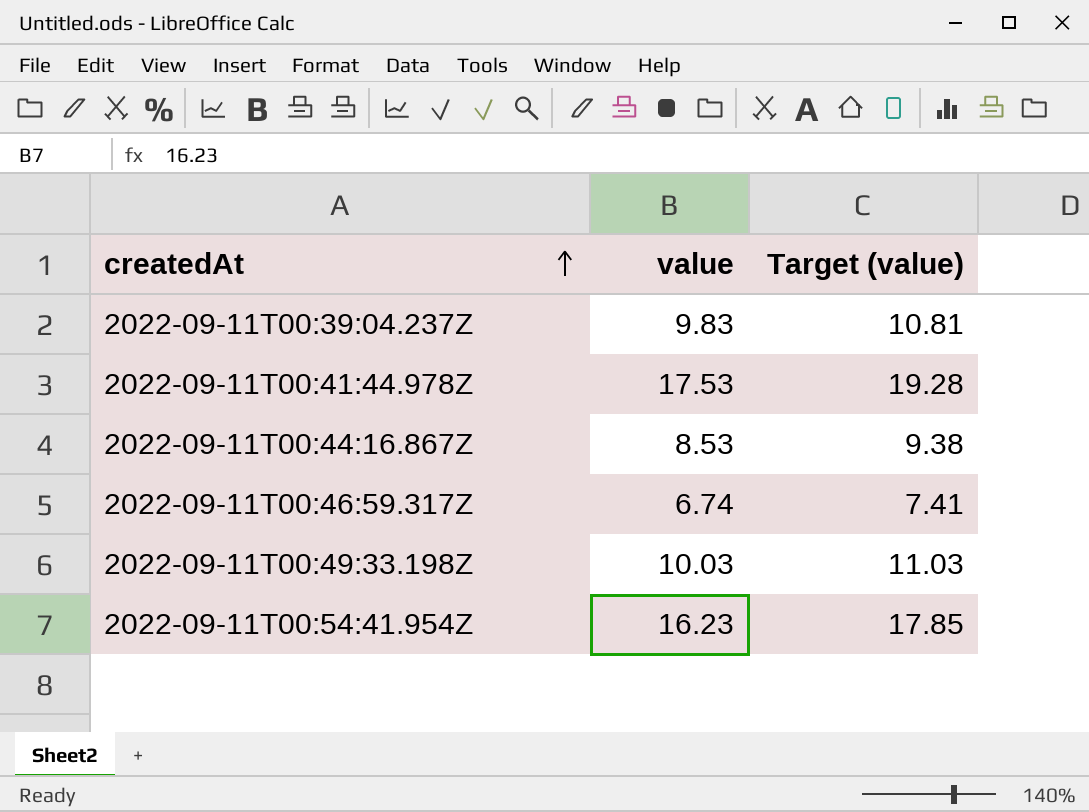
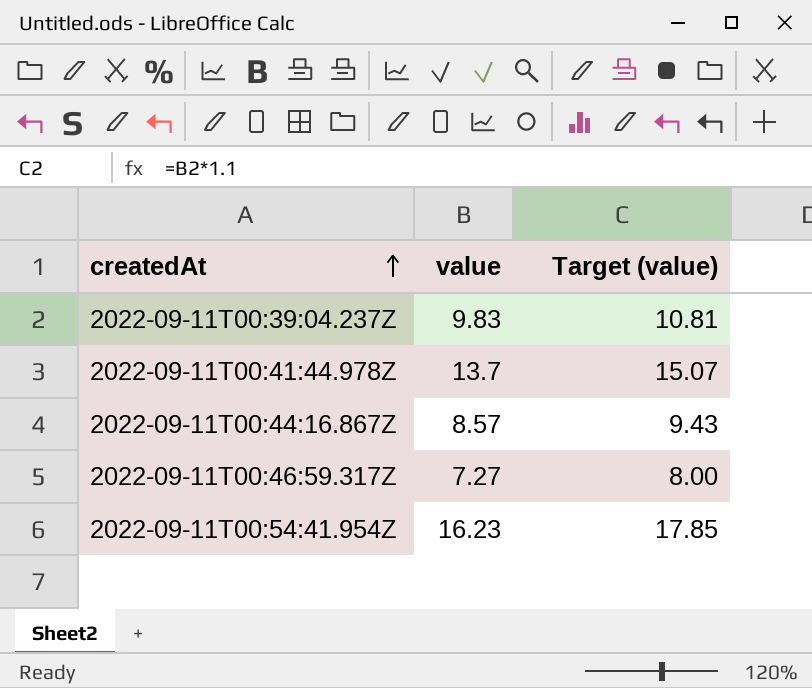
row 2022-09-11T00:49:33.198Z: 10.03 | 11.03 -> none
2022-09-11T00:41:44.978Z | value: 17.53 -> 13.7
2022-09-11T00:41:44.978Z | Target (value): 19.28 -> 15.07
2022-09-11T00:44:16.867Z | value: 8.53 -> 8.57
2022-09-11T00:44:16.867Z | Target (value): 9.38 -> 9.43
2022-09-11T00:46:59.317Z | value: 6.74 -> 7.27
2022-09-11T00:46:59.317Z | Target (value): 7.41 -> 8.00

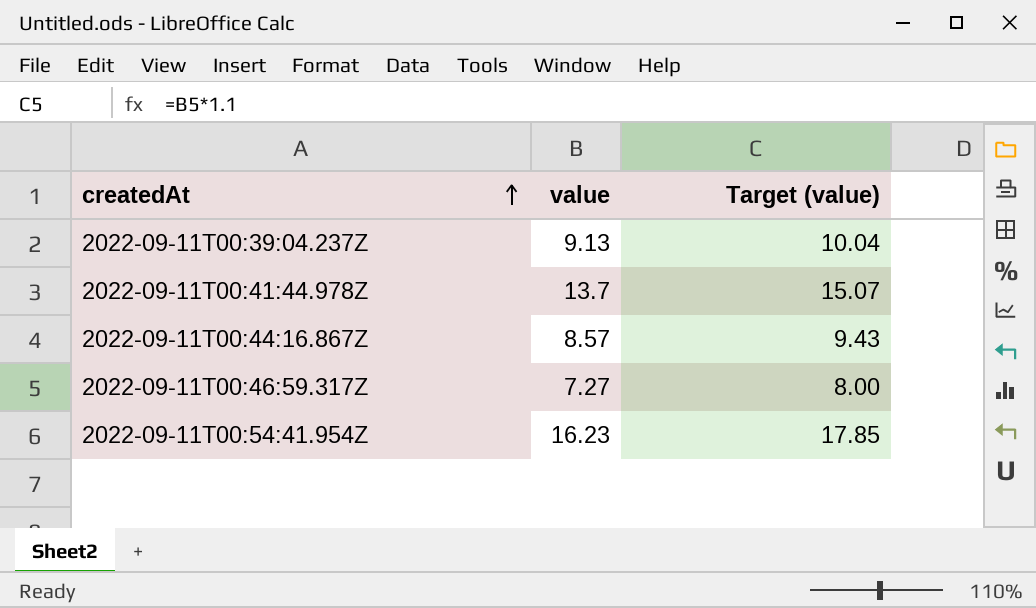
2022-09-11T00:39:04.237Z | value: 9.83 -> 9.13
2022-09-11T00:39:04.237Z | Target (value): 10.81 -> 10.04

